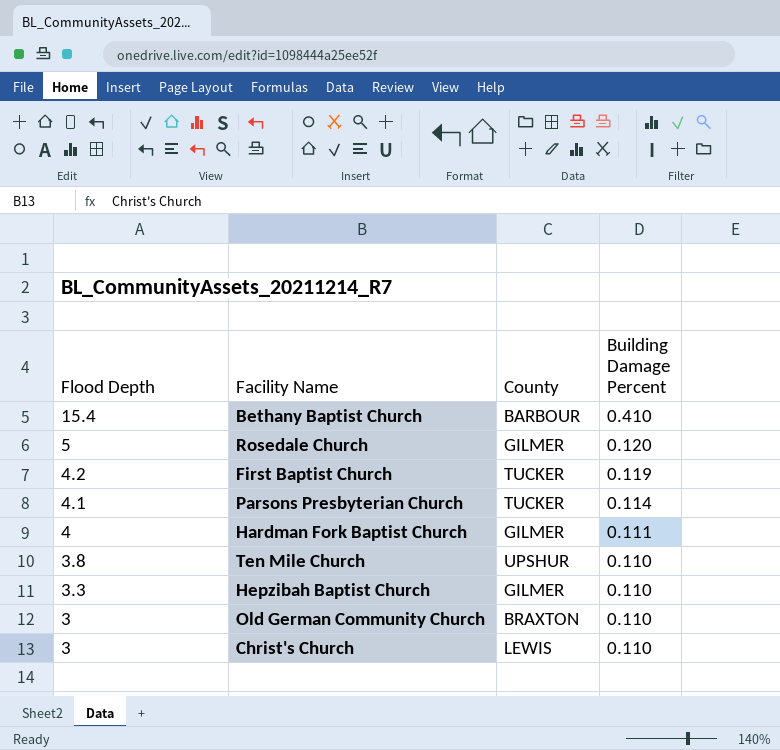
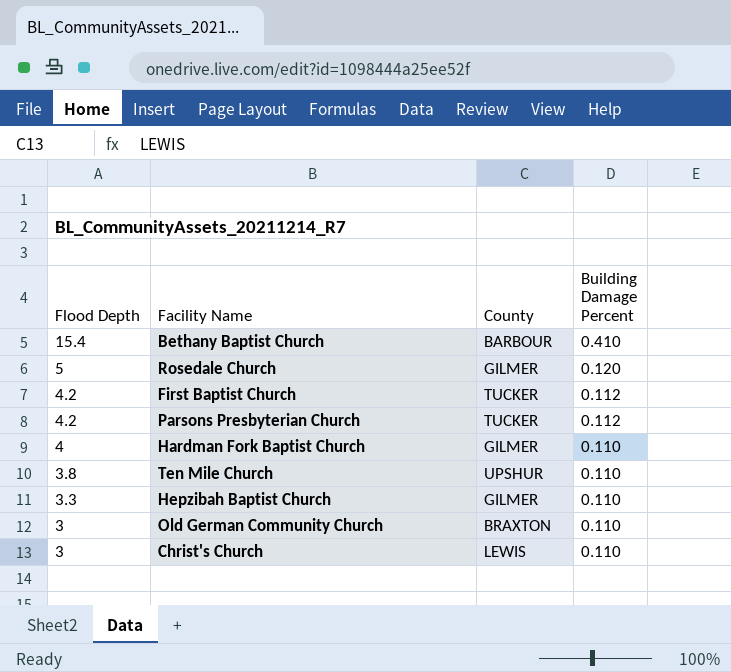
First Baptist Church | Building Damage Percent: 0.119 -> 0.112
Parsons Presbyterian Church | Flood Depth: 4.1 -> 4.2
Parsons Presbyterian Church | Building Damage Percent: 0.114 -> 0.112
Hardman Fork Baptist Church | Building Damage Percent: 0.111 -> 0.110

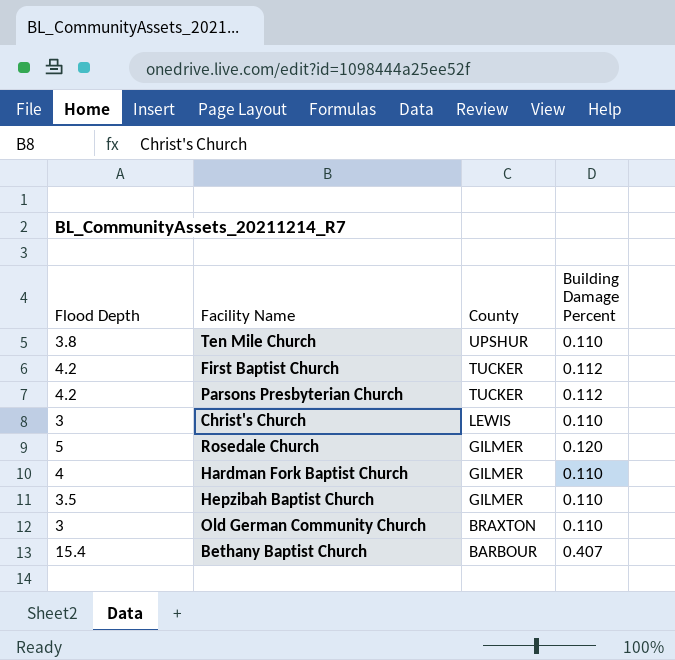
row order: Flood Depth descending -> County descending
Hepzibah Baptist Church | Flood Depth: 3.3 -> 3.5
Bethany Baptist Church | Building Damage Percent: 0.410 -> 0.407

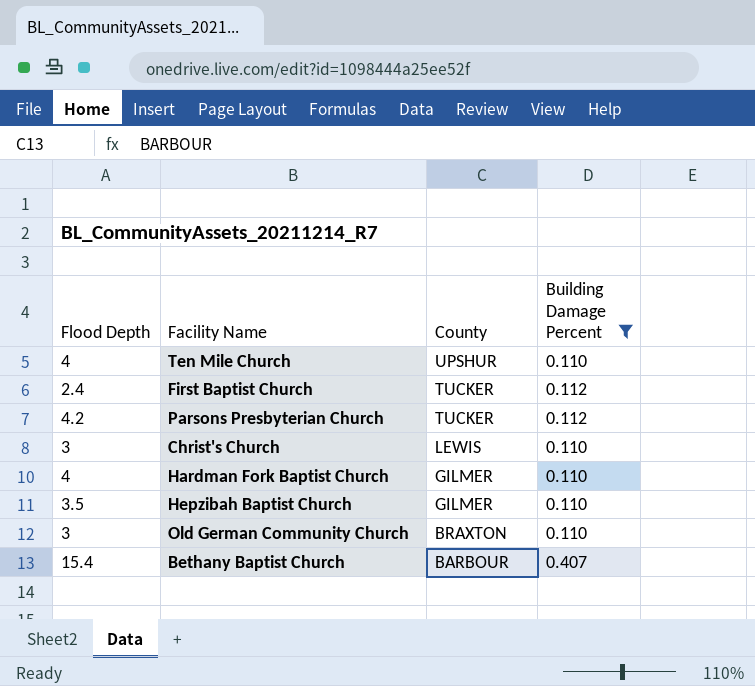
filter: none -> Building Damage Percent != 0.120
Ten Mile Church | Flood Depth: 3.8 -> 4
First Baptist Church | Flood Depth: 4.2 -> 2.4

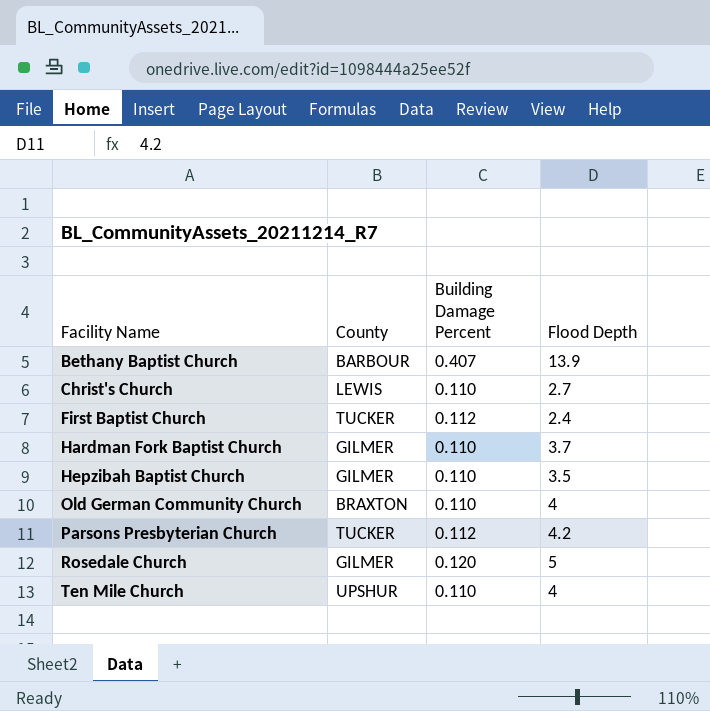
filter: Building Damage Percent != 0.120 -> none
row order: County descending -> Facility Name ascending
column Flood Depth | position: 1 -> 4
Bethany Baptist Church | Flood Depth: 15.4 -> 13.9
Christ's Church | Flood Depth: 3 -> 2.7
Hardman Fork Baptist Church | Flood Depth: 4 -> 3.7
Old German Community Church | Flood Depth: 3 -> 4

